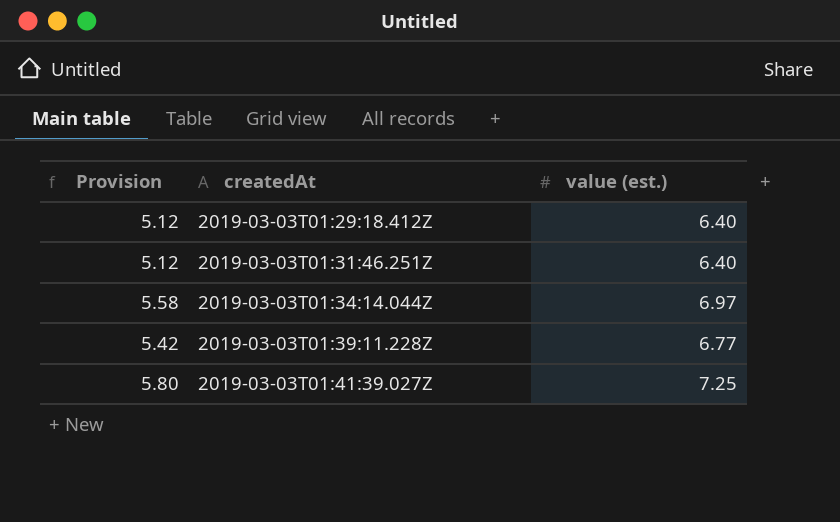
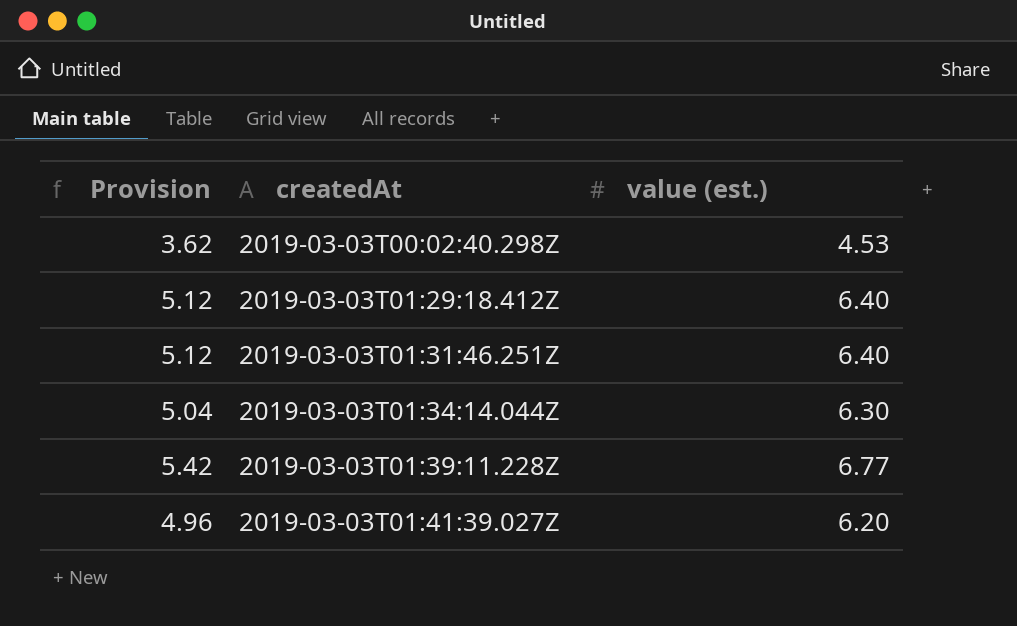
row 2019-03-03T00:02:40.298Z: none -> 3.62 | 4.53
2019-03-03T01:34:14.044Z | Provision: 5.58 -> 5.04
2019-03-03T01:34:14.044Z | value (est.): 6.97 -> 6.30
2019-03-03T01:41:39.027Z | Provision: 5.80 -> 4.96
2019-03-03T01:41:39.027Z | value (est.): 7.25 -> 6.20

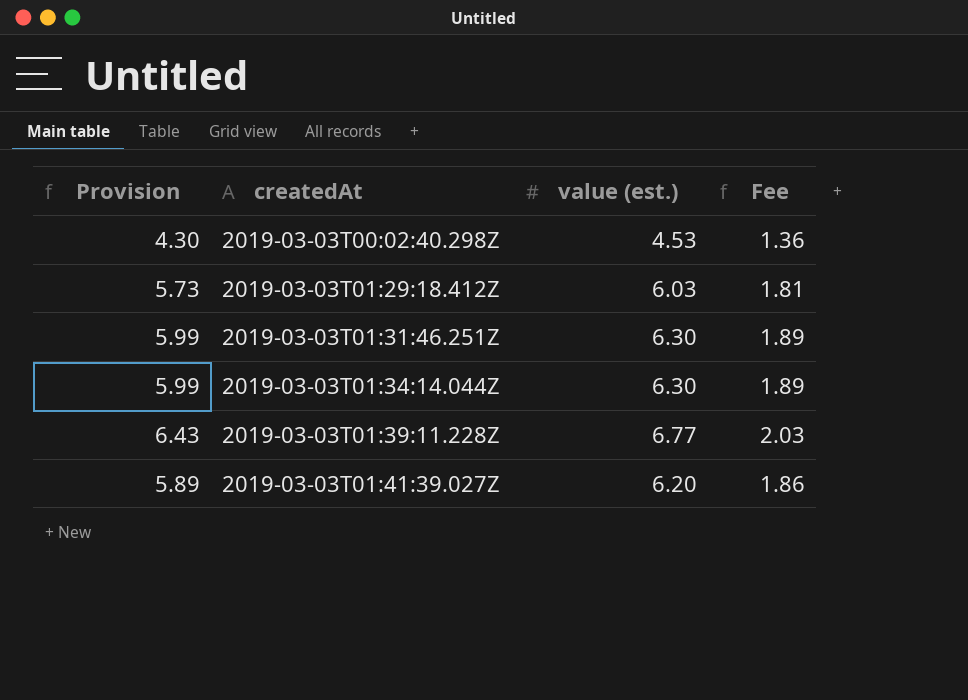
column Provision | formula: [value (est.)] * 0.8 -> [value (est.)] * 0.95
column Fee | formula: none -> [value (est.)] * 0.3
2019-03-03T01:29:18.412Z | value (est.): 6.40 -> 6.03
2019-03-03T01:31:46.251Z | value (est.): 6.40 -> 6.30

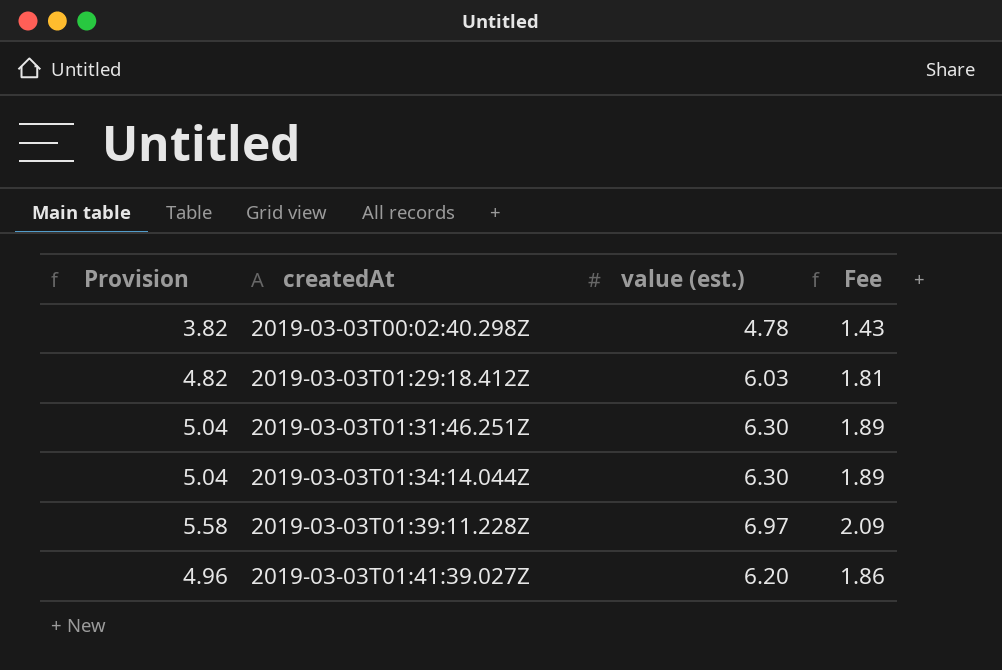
column Provision | formula: [value (est.)] * 0.95 -> [value (est.)] * 0.8
2019-03-03T00:02:40.298Z | value (est.): 4.53 -> 4.78
2019-03-03T00:02:40.298Z | Fee: 1.36 -> 1.43
2019-03-03T01:39:11.228Z | value (est.): 6.77 -> 6.97
2019-03-03T01:39:11.228Z | Fee: 2.03 -> 2.09

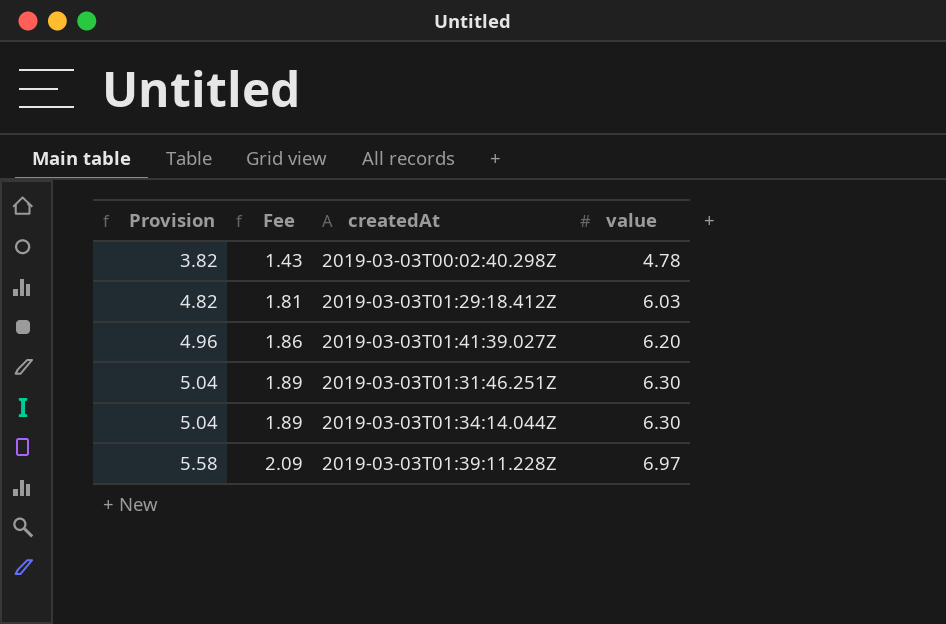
row order: createdAt ascending -> Provision ascending
column Fee | position: 4 -> 2
column name: value (est.) -> value

